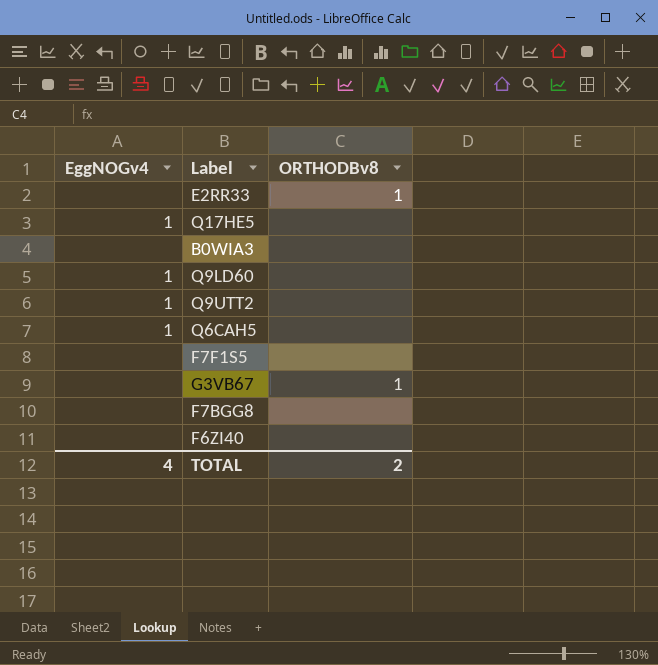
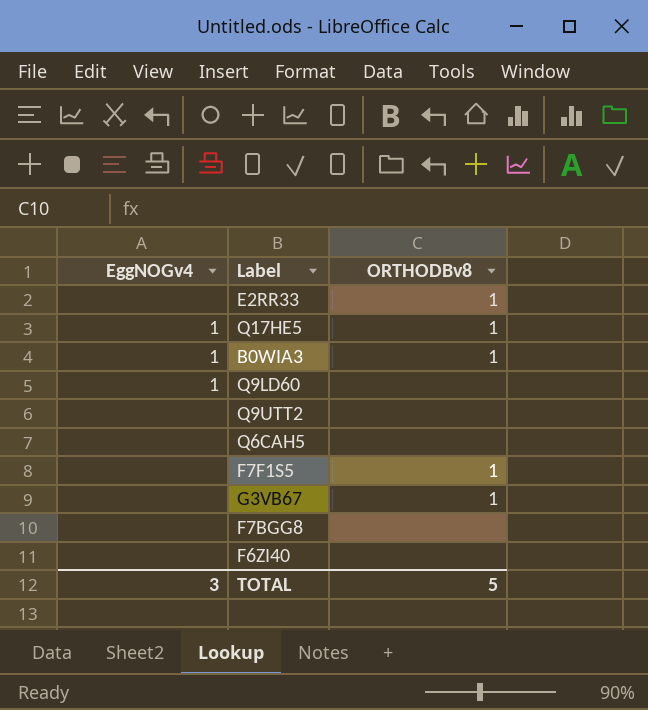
Q17HE5 | ORTHODBv8: none -> 1
B0WIA3 | EggNOGv4: none -> 1
B0WIA3 | ORTHODBv8: none -> 1
Q9UTT2 | EggNOGv4: 1 -> none
Q6CAH5 | EggNOGv4: 1 -> none
F7F1S5 | ORTHODBv8: none -> 1
TOTAL | EggNOGv4: 4 -> 3
TOTAL | ORTHODBv8: 2 -> 5

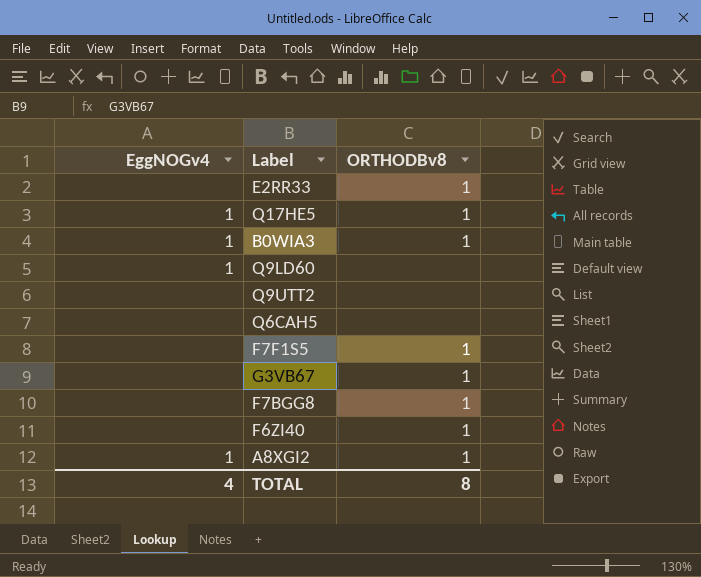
F7BGG8 | ORTHODBv8: none -> 1
F6ZI40 | ORTHODBv8: none -> 1
row A8XGI2: none -> 1 | 1
TOTAL | EggNOGv4: 3 -> 4
TOTAL | ORTHODBv8: 5 -> 8

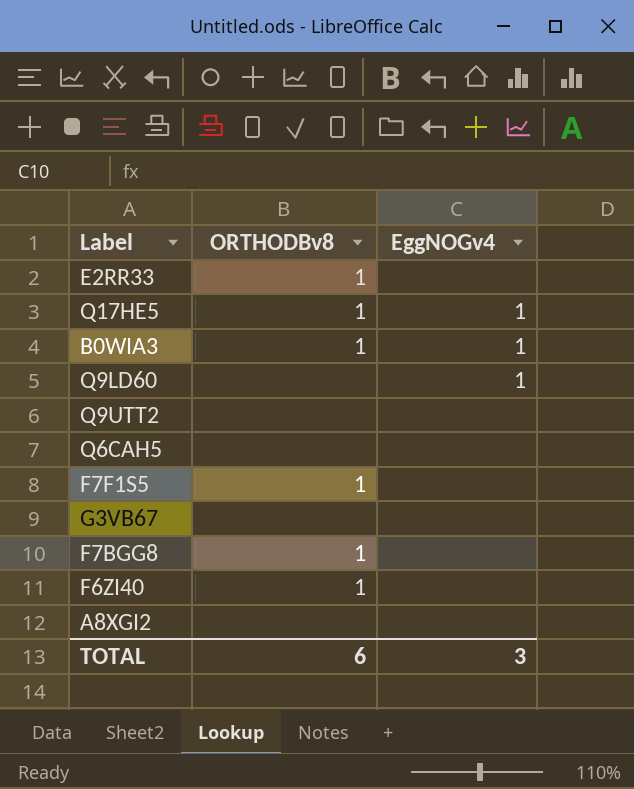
column EggNOGv4 | position: 1 -> 3
G3VB67 | ORTHODBv8: 1 -> none
A8XGI2 | ORTHODBv8: 1 -> none
A8XGI2 | EggNOGv4: 1 -> none
TOTAL | ORTHODBv8: 8 -> 6
TOTAL | EggNOGv4: 4 -> 3

